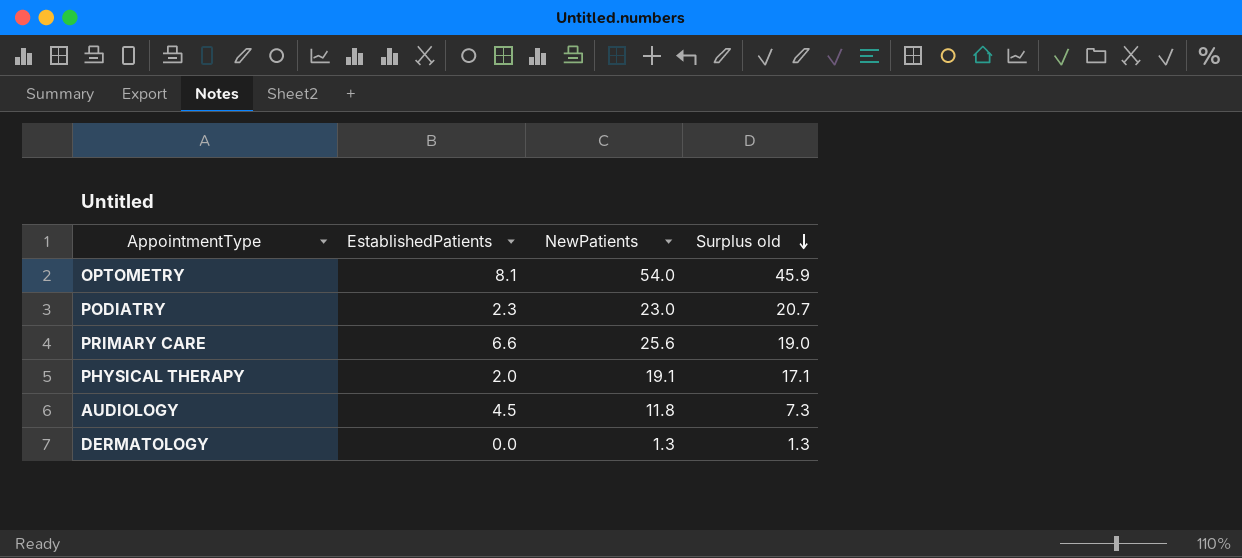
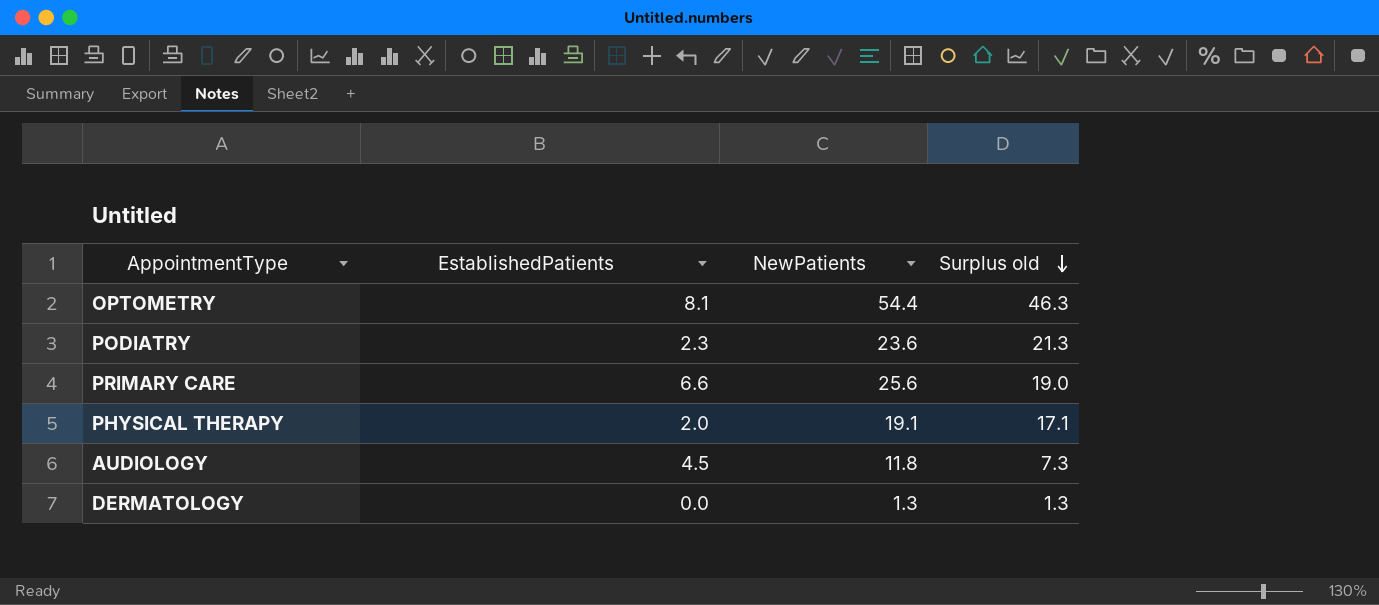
OPTOMETRY | NewPatients: 54.0 -> 54.4
OPTOMETRY | Surplus old: 45.9 -> 46.3
PODIATRY | NewPatients: 23.0 -> 23.6
PODIATRY | Surplus old: 20.7 -> 21.3

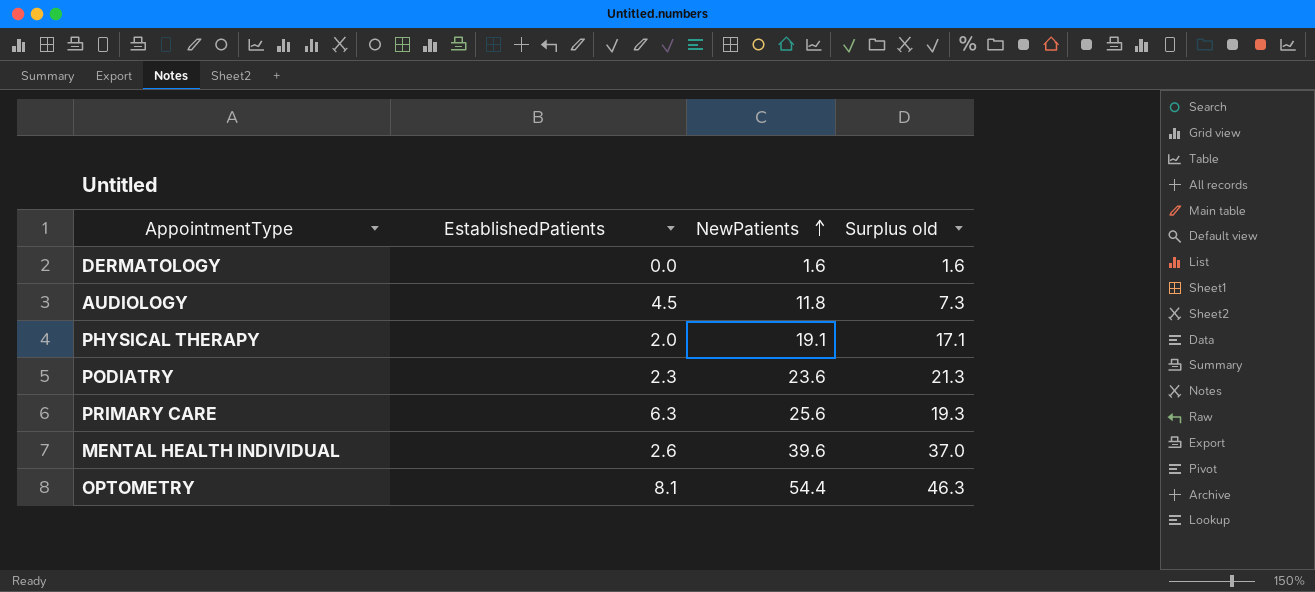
row order: Surplus old descending -> NewPatients ascending
DERMATOLOGY | NewPatients: 1.3 -> 1.6
DERMATOLOGY | Surplus old: 1.3 -> 1.6
PRIMARY CARE | EstablishedPatients: 6.6 -> 6.3
PRIMARY CARE | Surplus old: 19.0 -> 19.3
row MENTAL HEALTH INDIVIDUAL: none -> 2.6 | 39.6 | 37.0

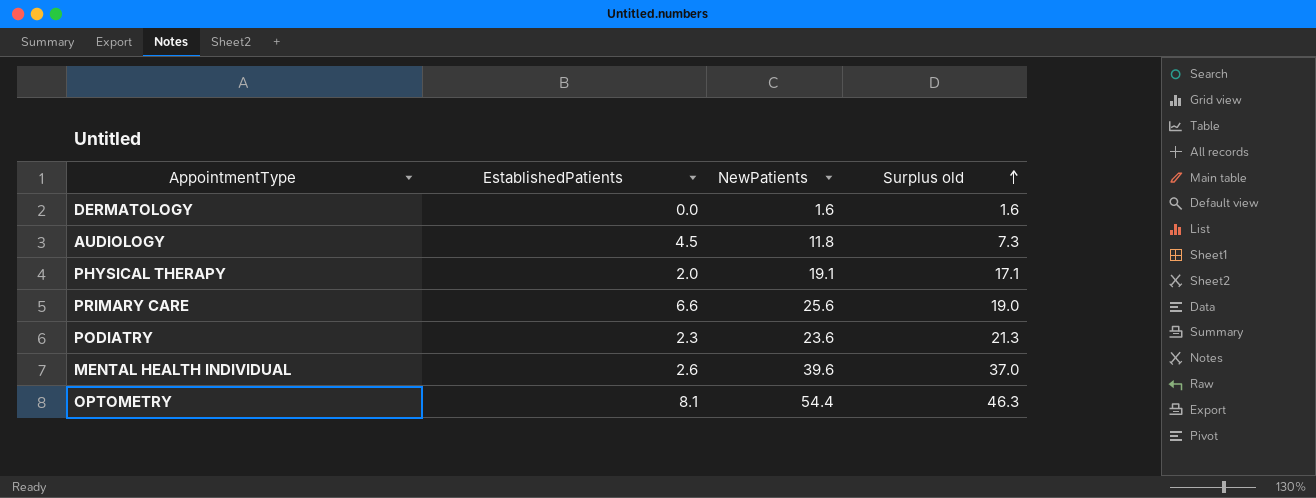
row order: NewPatients ascending -> Surplus old ascending
PRIMARY CARE | EstablishedPatients: 6.3 -> 6.6
PRIMARY CARE | Surplus old: 19.3 -> 19.0

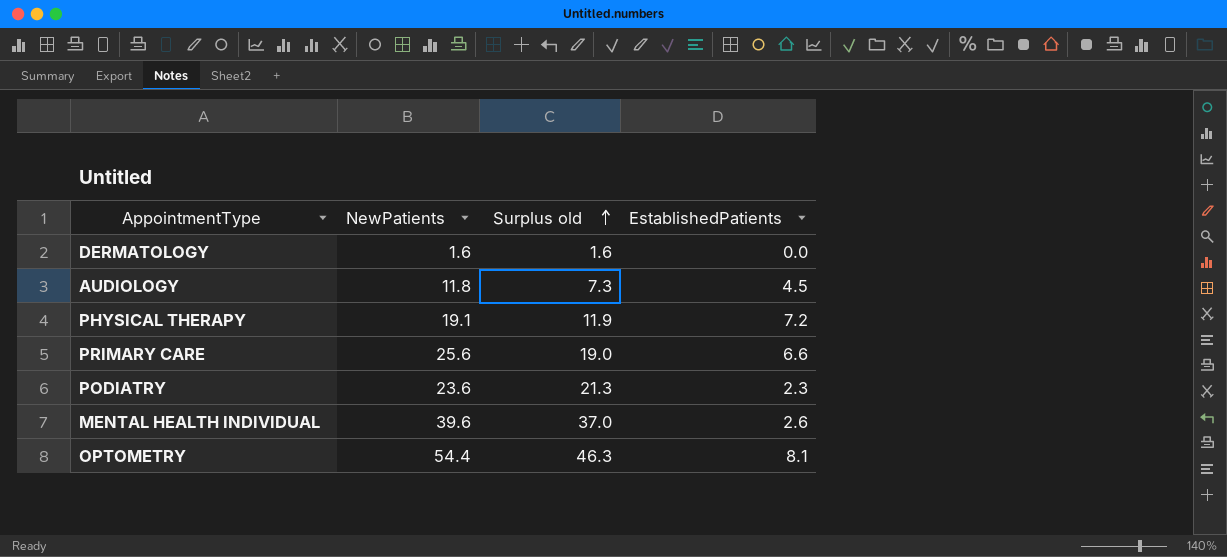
column EstablishedPatients | position: 2 -> 4
PHYSICAL THERAPY | Surplus old: 17.1 -> 11.9
PHYSICAL THERAPY | EstablishedPatients: 2.0 -> 7.2

